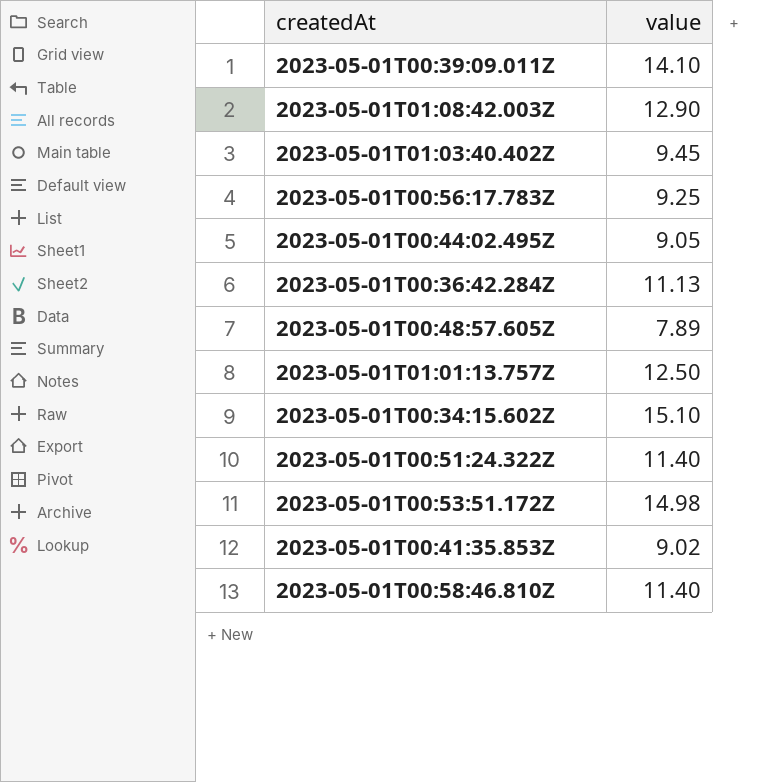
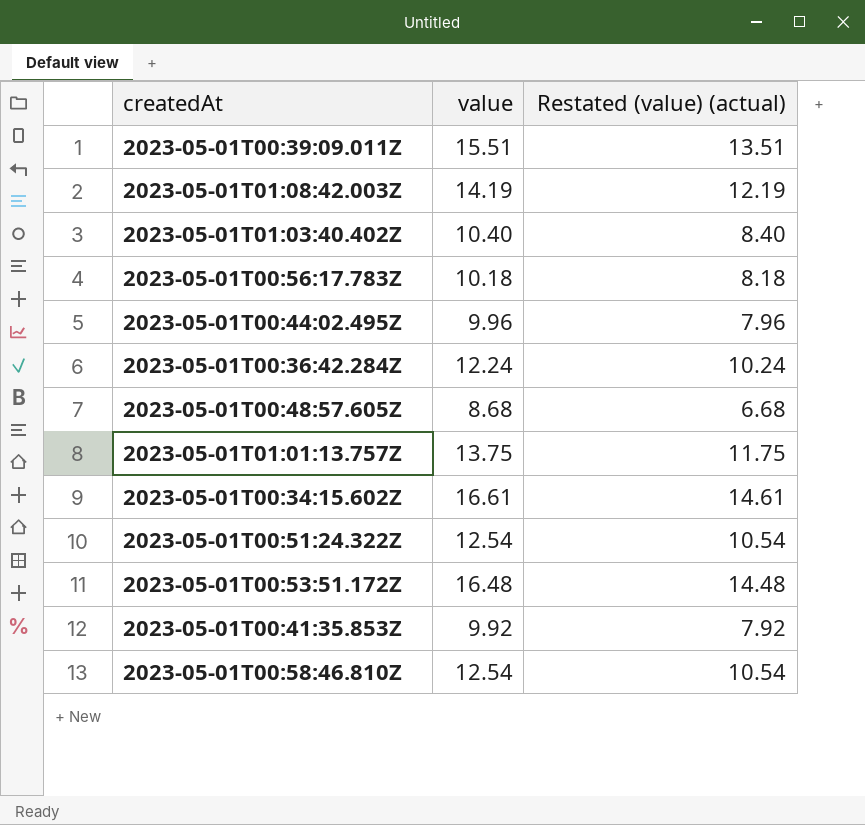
column Restated (value) (actual) | formula: none -> [value] - 2
2023-05-01T00:39:09.011Z | value: 14.10 -> 15.51
2023-05-01T01:08:42.003Z | value: 12.90 -> 14.19
2023-05-01T01:03:40.402Z | value: 9.45 -> 10.40
2023-05-01T00:56:17.783Z | value: 9.25 -> 10.18
2023-05-01T00:44:02.495Z | value: 9.05 -> 9.96
2023-05-01T00:36:42.284Z | value: 11.13 -> 12.24
2023-05-01T00:48:57.605Z | value: 7.89 -> 8.68
2023-05-01T01:01:13.757Z | value: 12.50 -> 13.75
2023-05-01T00:34:15.602Z | value: 15.10 -> 16.61
2023-05-01T00:51:24.322Z | value: 11.40 -> 12.54
2023-05-01T00:53:51.172Z | value: 14.98 -> 16.48
2023-05-01T00:41:35.853Z | value: 9.02 -> 9.92
2023-05-01T00:58:46.810Z | value: 11.40 -> 12.54

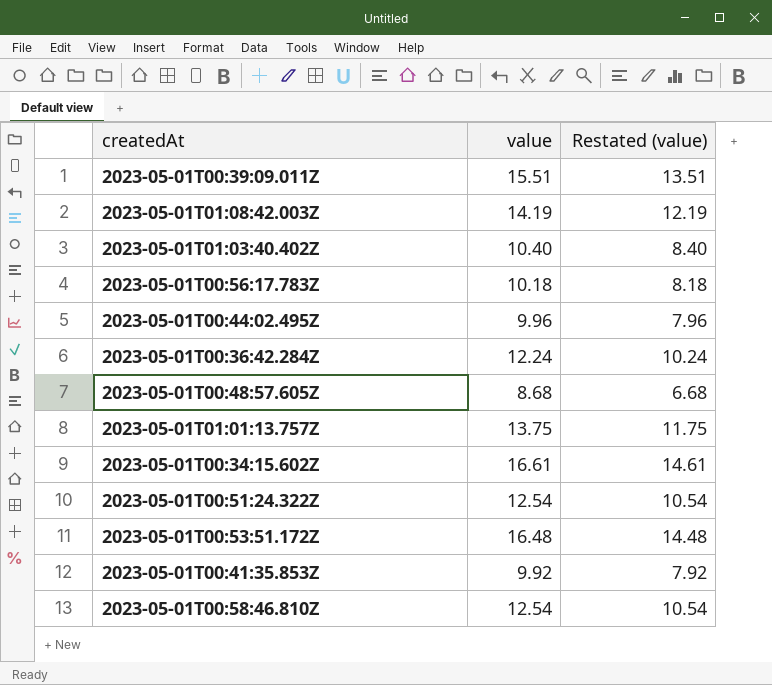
column name: Restated (value) (actual) -> Restated (value)

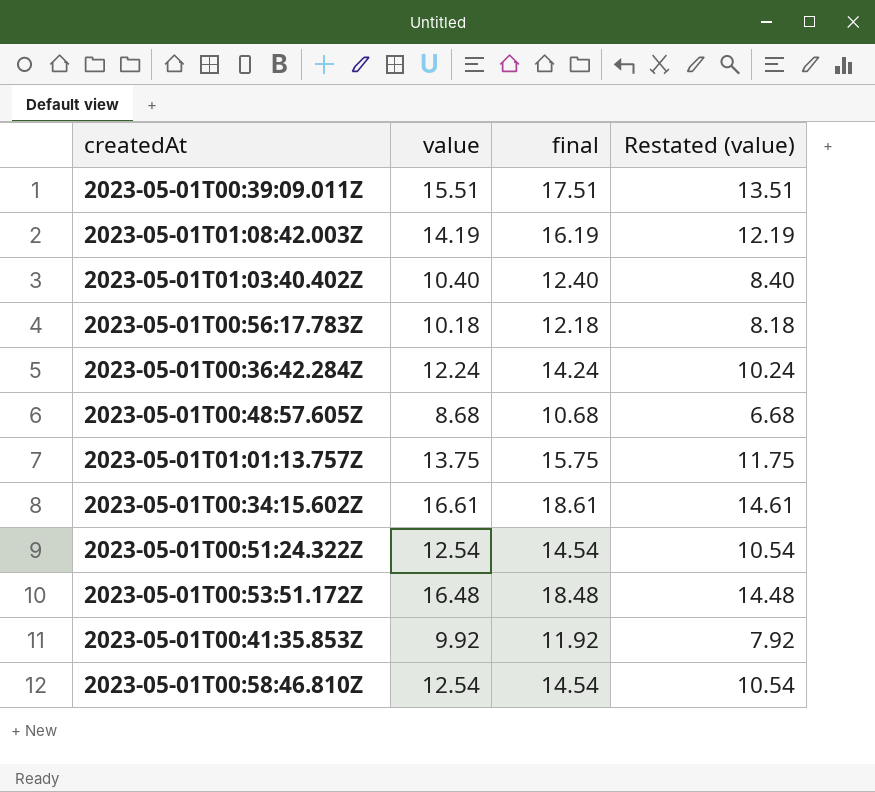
column final | formula: none -> [value] + 2
row 2023-05-01T00:44:02.495Z: 9.96 | 7.96 -> none

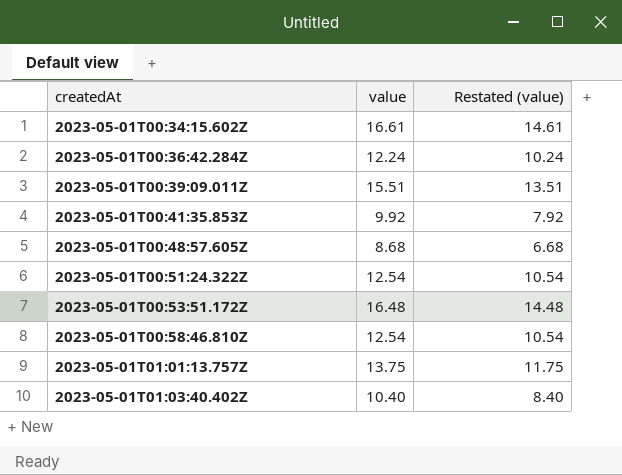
row order: none -> createdAt ascending
column final | formula: [value] + 2 -> none
row 2023-05-01T01:08:42.003Z: 14.19 | 16.19 | 12.19 -> none
row 2023-05-01T00:56:17.783Z: 10.18 | 12.18 | 8.18 -> none

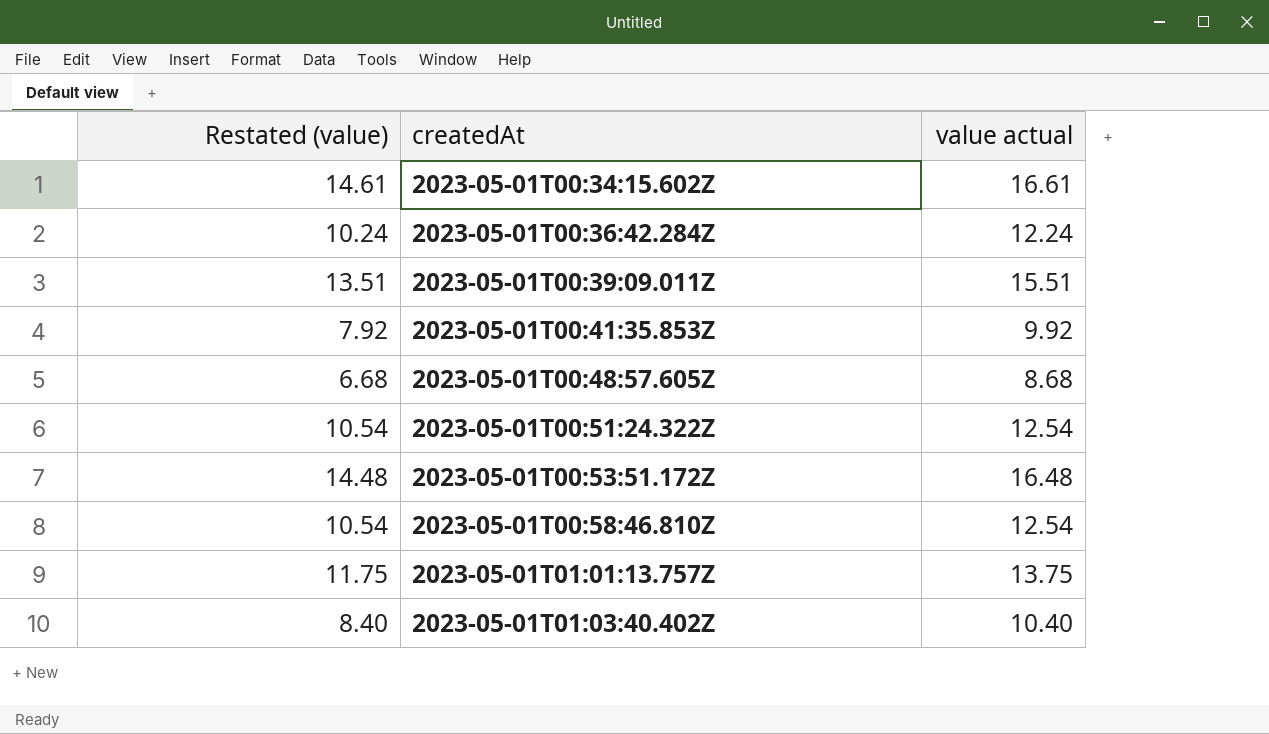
column Restated (value) | position: 3 -> 1
column name: value -> value actual

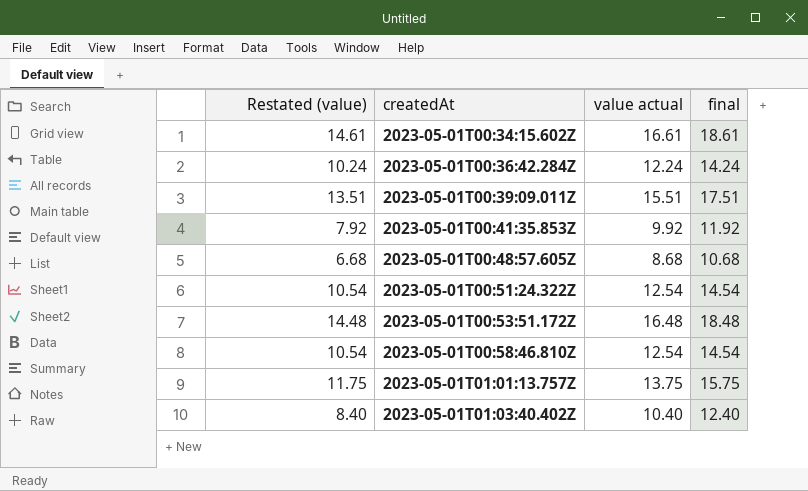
column final | formula: none -> [value actual] + 2

